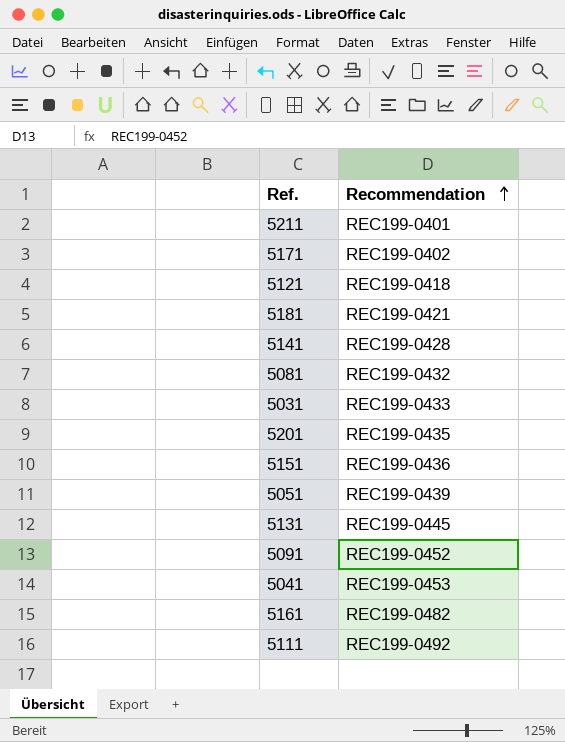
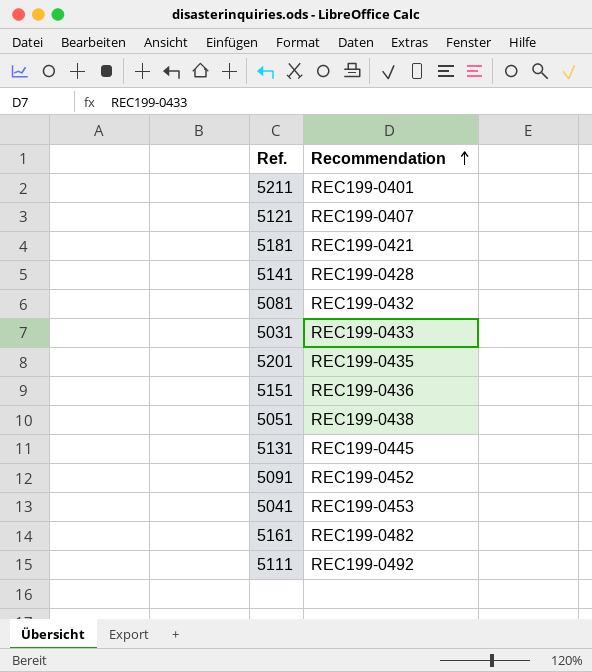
row 5171: REC199-0402 -> none
5121 | Recommendation: REC199-0418 -> REC199-0407
5051 | Recommendation: REC199-0439 -> REC199-0438

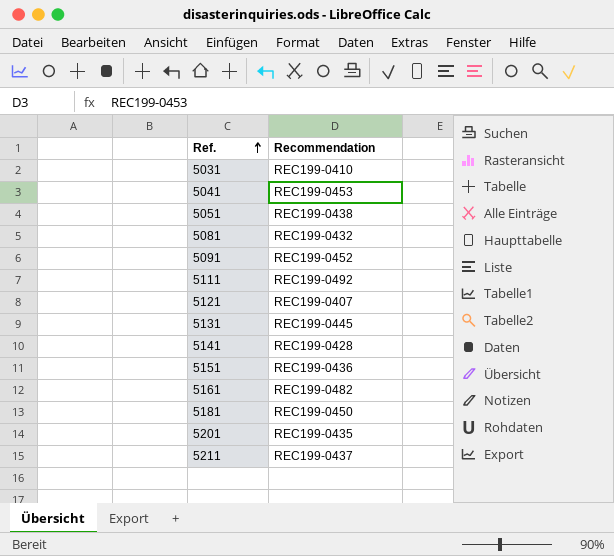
row order: Recommendation ascending -> Ref. ascending
5031 | Recommendation: REC199-0433 -> REC199-0410
5181 | Recommendation: REC199-0421 -> REC199-0450
5211 | Recommendation: REC199-0401 -> REC199-0437

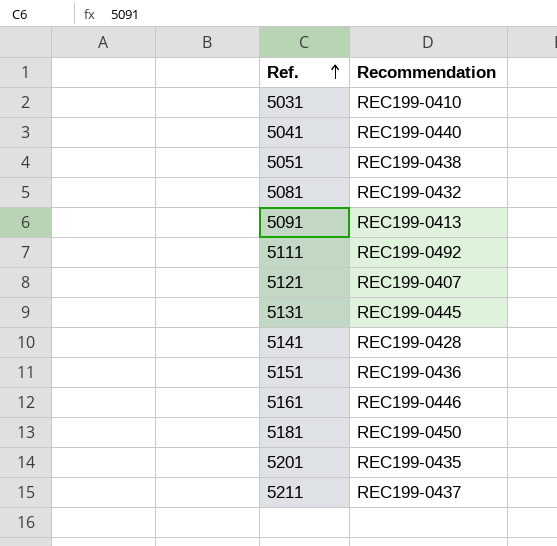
5041 | Recommendation: REC199-0453 -> REC199-0440
5091 | Recommendation: REC199-0452 -> REC199-0413
5161 | Recommendation: REC199-0482 -> REC199-0446

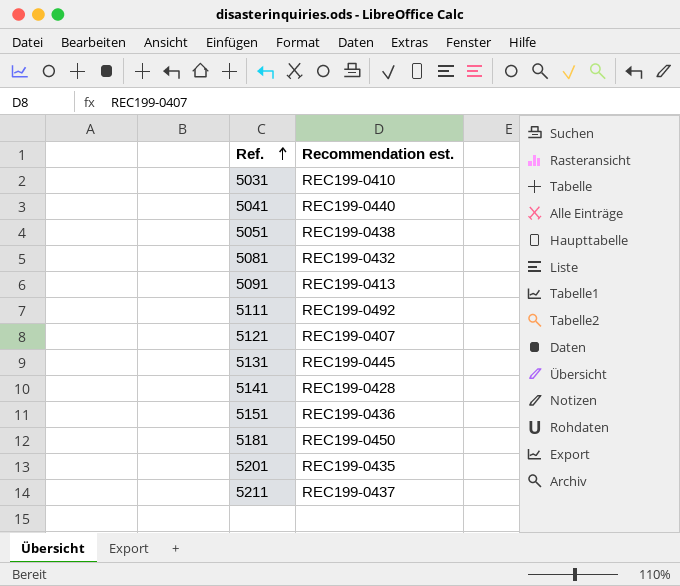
column name: Recommendation -> Recommendation est.
row 5161: REC199-0446 -> none

